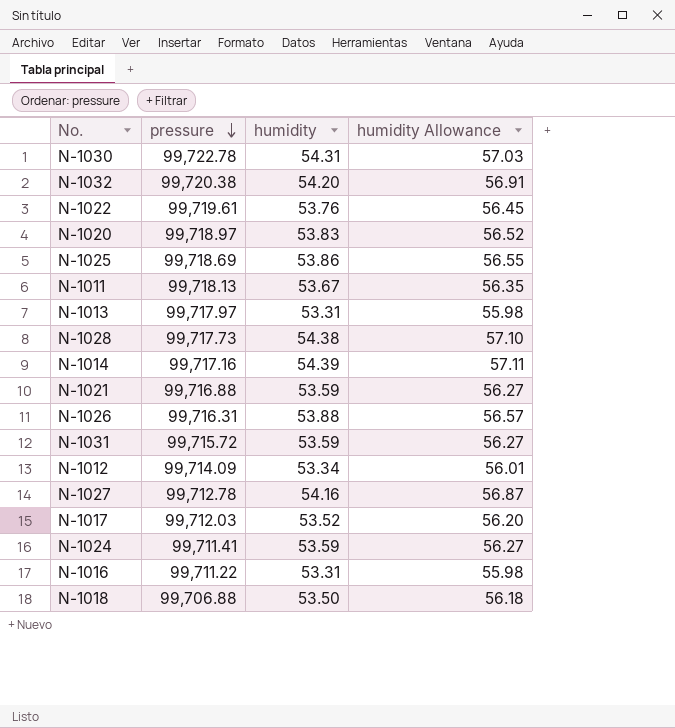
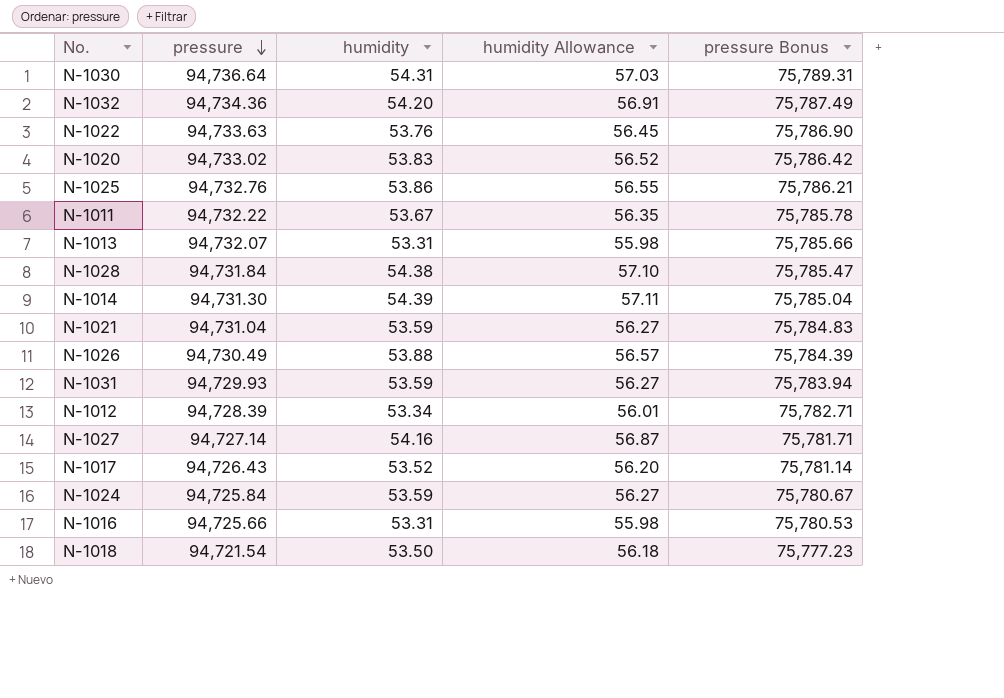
column pressure Bonus | formula: none -> [pressure] * 0.8
N-1030 | pressure: 99,722.78 -> 94,736.64
N-1032 | pressure: 99,720.38 -> 94,734.36
N-1022 | pressure: 99,719.61 -> 94,733.63
N-1020 | pressure: 99,718.97 -> 94,733.02
N-1025 | pressure: 99,718.69 -> 94,732.76
N-1011 | pressure: 99,718.13 -> 94,732.22
N-1013 | pressure: 99,717.97 -> 94,732.07
N-1028 | pressure: 99,717.73 -> 94,731.84
N-1014 | pressure: 99,717.16 -> 94,731.30
N-1021 | pressure: 99,716.88 -> 94,731.04
N-1026 | pressure: 99,716.31 -> 94,730.49
N-1031 | pressure: 99,715.72 -> 94,729.93
N-1012 | pressure: 99,714.09 -> 94,728.39
N-1027 | pressure: 99,712.78 -> 94,727.14
N-1017 | pressure: 99,712.03 -> 94,726.43
N-1024 | pressure: 99,711.41 -> 94,725.84
N-1016 | pressure: 99,711.22 -> 94,725.66
N-1018 | pressure: 99,706.88 -> 94,721.54

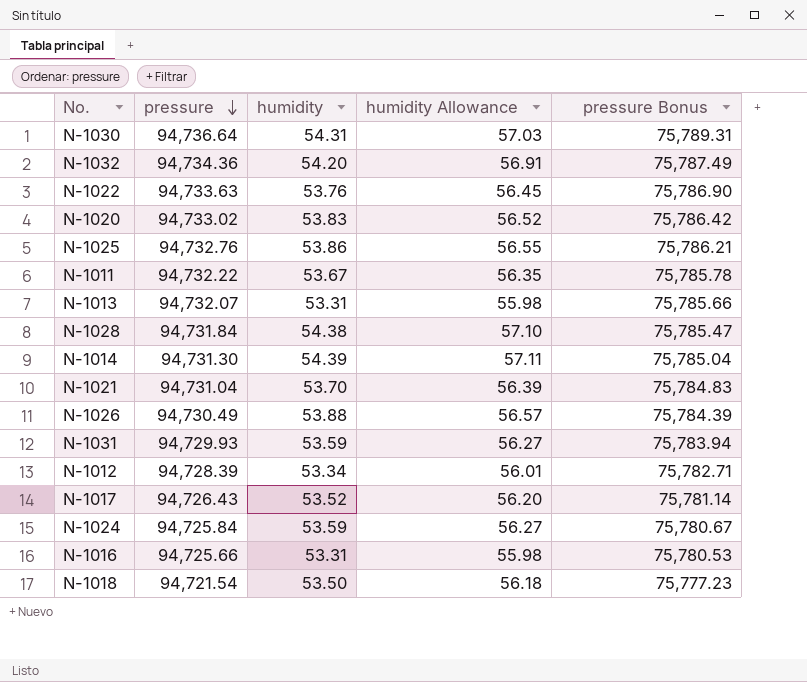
row N-1027: 94,727.14 | 54.16 | 56.87 | 75,781.71 -> none
N-1021 | humidity: 53.59 -> 53.70
N-1021 | humidity Allowance: 56.27 -> 56.39

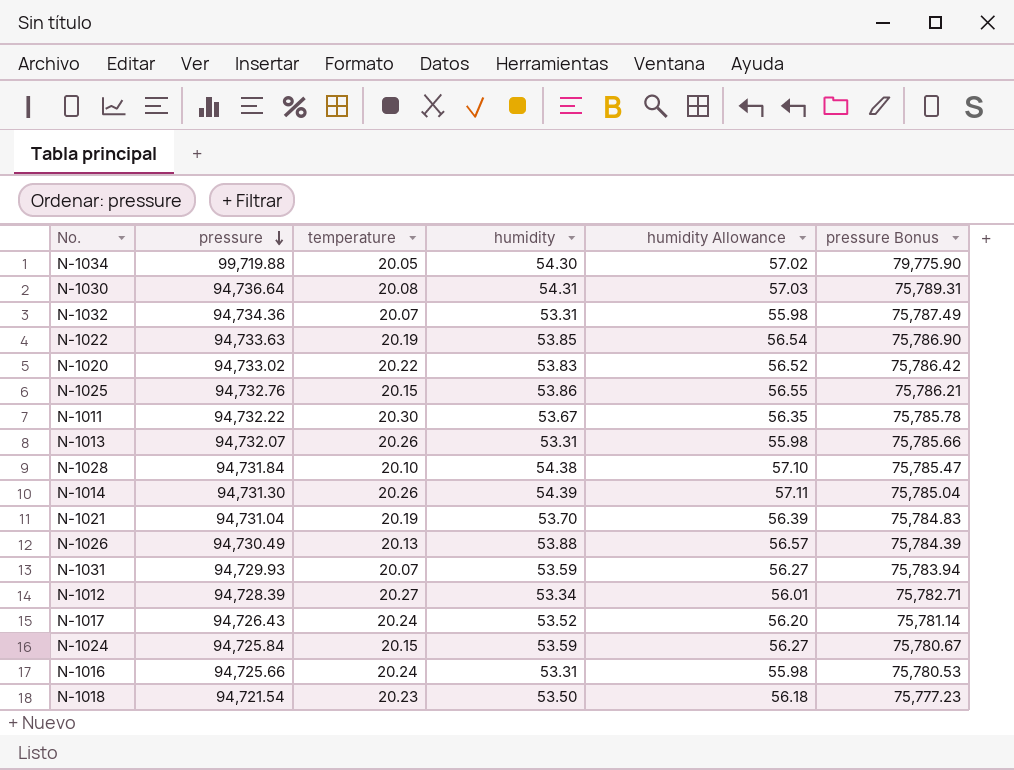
column temperature | position: none -> 3
row N-1034: none -> 99,719.88 | 20.05 | 54.30 | 57.02 | 79,775.90
N-1032 | humidity: 54.20 -> 53.31
N-1032 | humidity Allowance: 56.91 -> 55.98
N-1022 | humidity: 53.76 -> 53.85
N-1022 | humidity Allowance: 56.45 -> 56.54

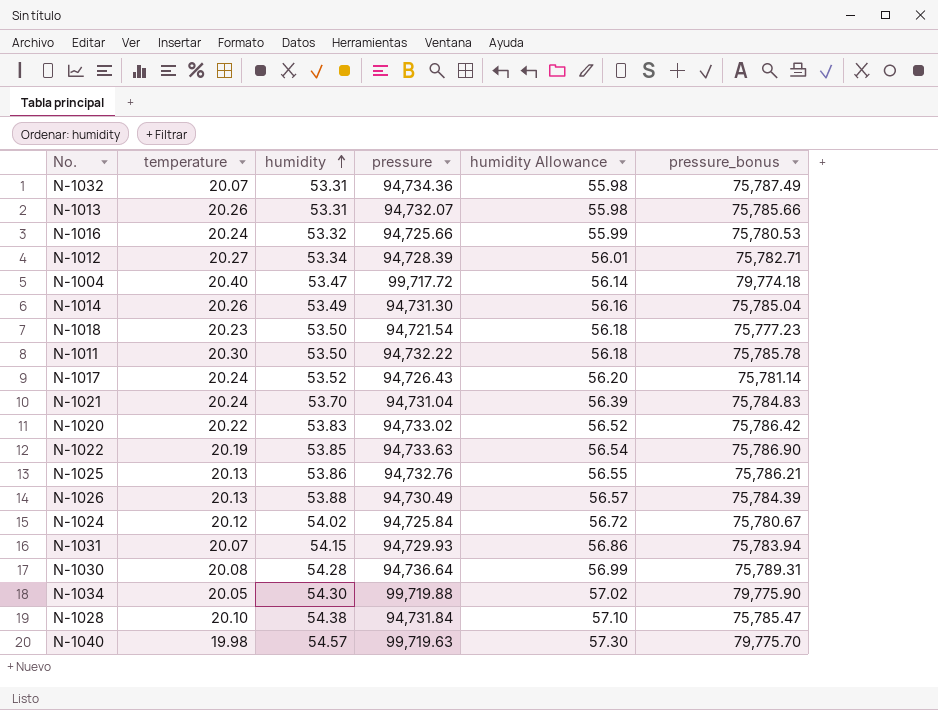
row order: pressure descending -> humidity ascending
column pressure | position: 2 -> 4
column name: pressure Bonus -> pressure_bonus
N-1016 | humidity: 53.31 -> 53.32
N-1016 | humidity Allowance: 55.98 -> 55.99
row N-1004: none -> 20.40 | 53.47 | 99,717.72 | 56.14 | 79,774.18
N-1014 | humidity: 54.39 -> 53.49
N-1014 | humidity Allowance: 57.11 -> 56.16
N-1011 | humidity: 53.67 -> 53.50
N-1011 | humidity Allowance: 56.35 -> 56.18
N-1021 | temperature: 20.19 -> 20.24
N-1025 | temperature: 20.15 -> 20.13
N-1024 | temperature: 20.15 -> 20.12
N-1024 | humidity: 53.59 -> 54.02
N-1024 | humidity Allowance: 56.27 -> 56.72
N-1031 | humidity: 53.59 -> 54.15
N-1031 | humidity Allowance: 56.27 -> 56.86
N-1030 | humidity: 54.31 -> 54.28
N-1030 | humidity Allowance: 57.03 -> 56.99
row N-1040: none -> 19.98 | 54.57 | 99,719.63 | 57.30 | 79,775.70

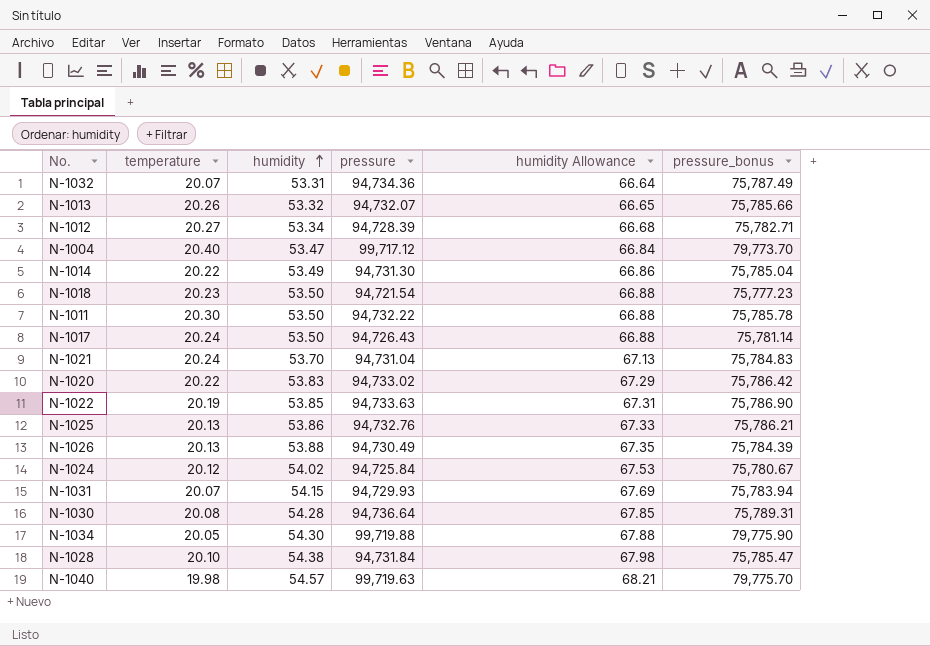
column humidity Allowance | formula: [humidity] * 1.05 -> [humidity] * 1.25
row N-1016: 20.24 | 53.32 | 94,725.66 | 55.99 | 75,780.53 -> none
N-1013 | humidity: 53.31 -> 53.32
N-1004 | pressure: 99,717.72 -> 99,717.12
N-1004 | pressure_bonus: 79,774.18 -> 79,773.70
N-1014 | temperature: 20.26 -> 20.22
N-1017 | humidity: 53.52 -> 53.50

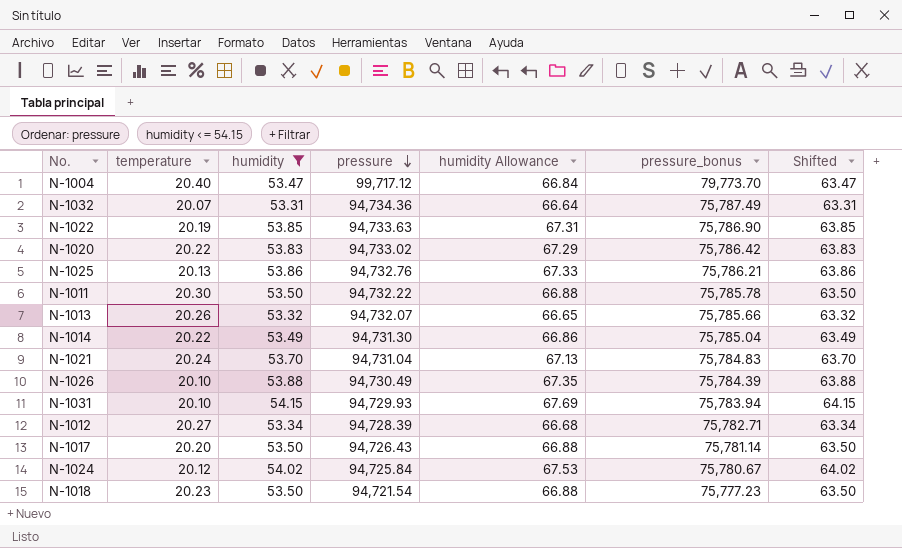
filter: none -> humidity <= 54.15
row order: humidity ascending -> pressure descending
column Shifted | formula: none -> [humidity] + 10
N-1026 | temperature: 20.13 -> 20.10
N-1031 | temperature: 20.07 -> 20.10
N-1017 | temperature: 20.24 -> 20.20

